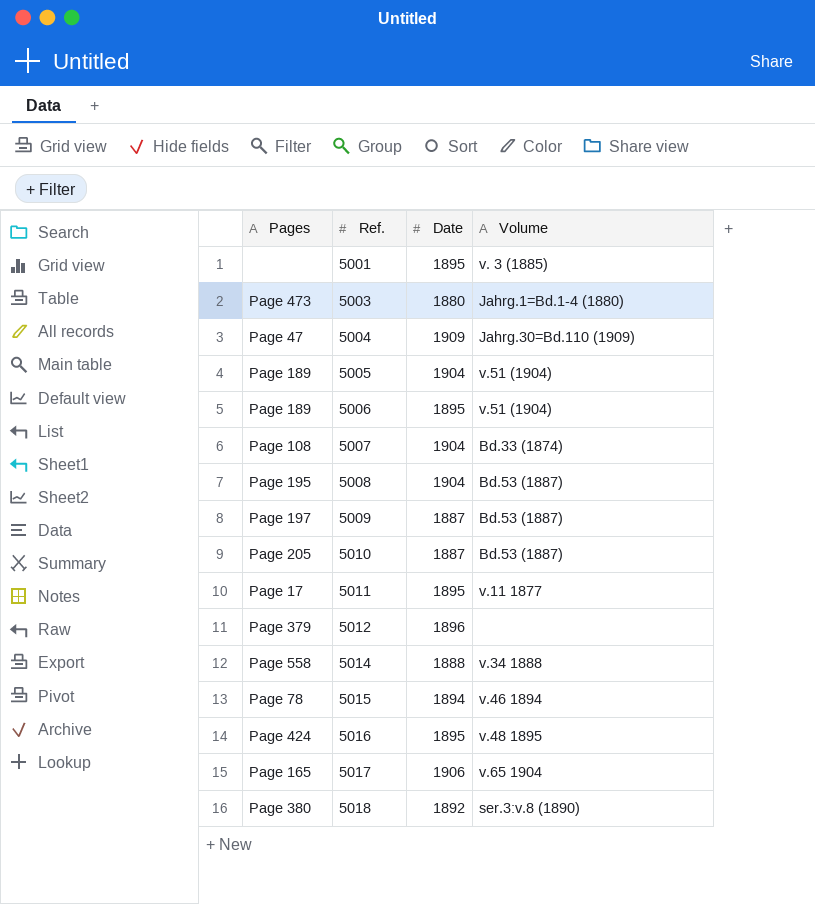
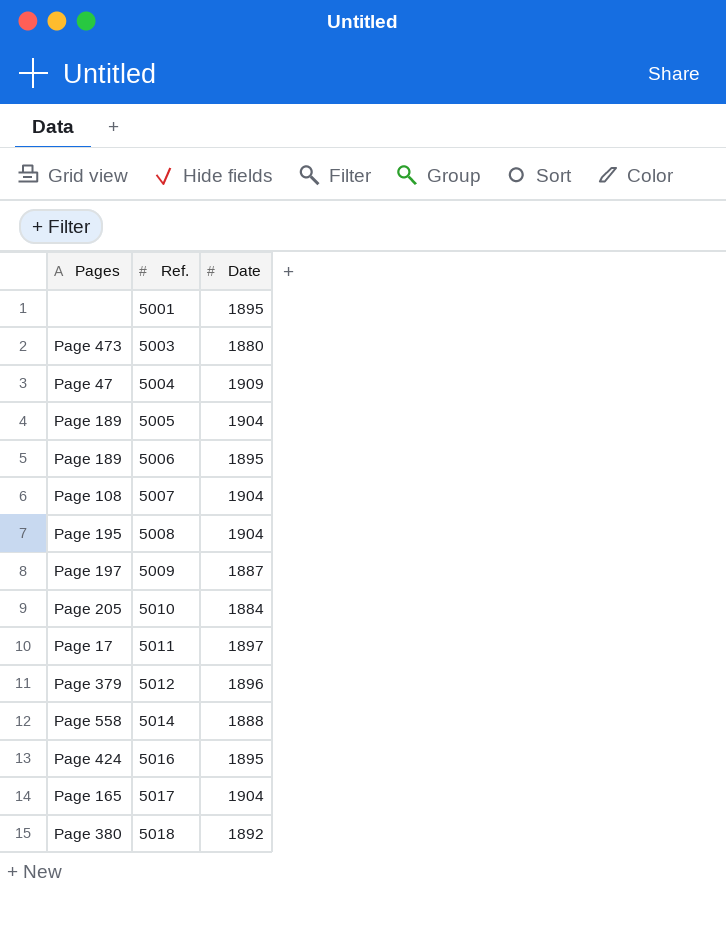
column Volume | position: 4 -> none
row 5015: Page 78 | 1894 | v.46 1894 -> none
5010 | Date: 1887 -> 1884
5011 | Date: 1895 -> 1897
5017 | Date: 1906 -> 1904

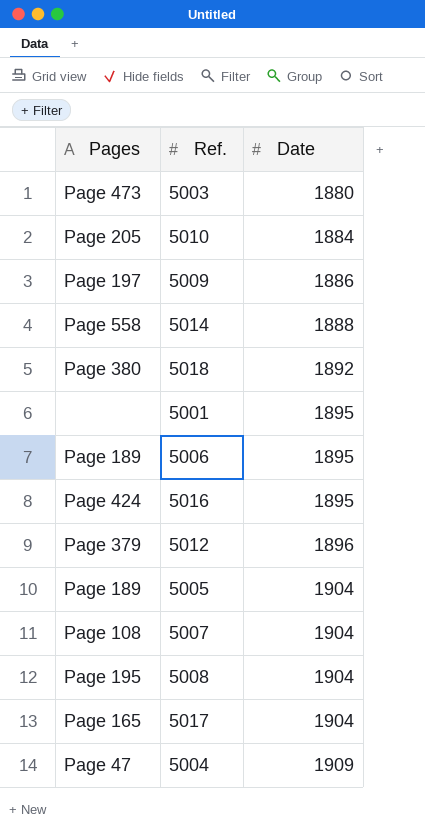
row order: Ref. ascending -> Date ascending
row 5011: Page 17 | 1897 -> none
5009 | Date: 1887 -> 1886

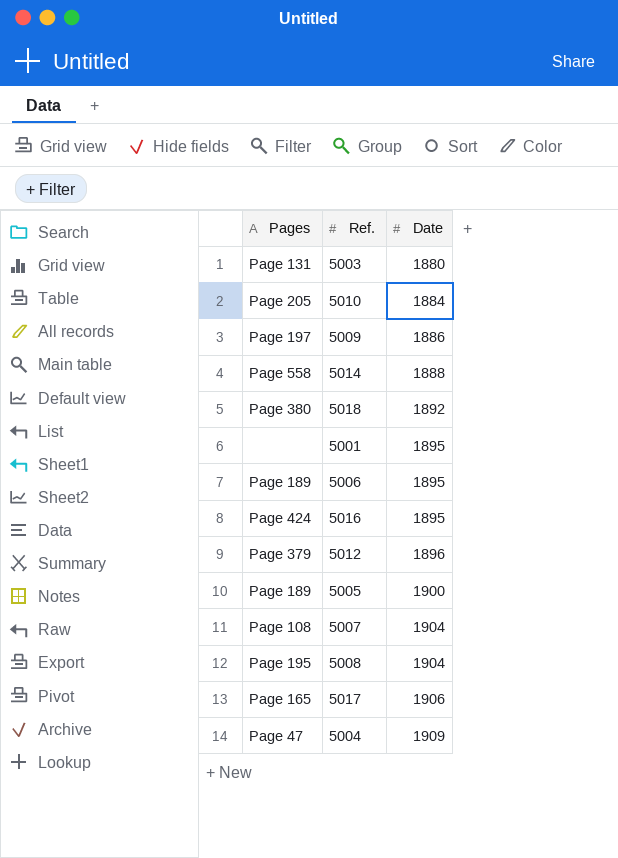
5003 | Pages: Page 473 -> Page 131
5005 | Date: 1904 -> 1900
5017 | Date: 1904 -> 1906

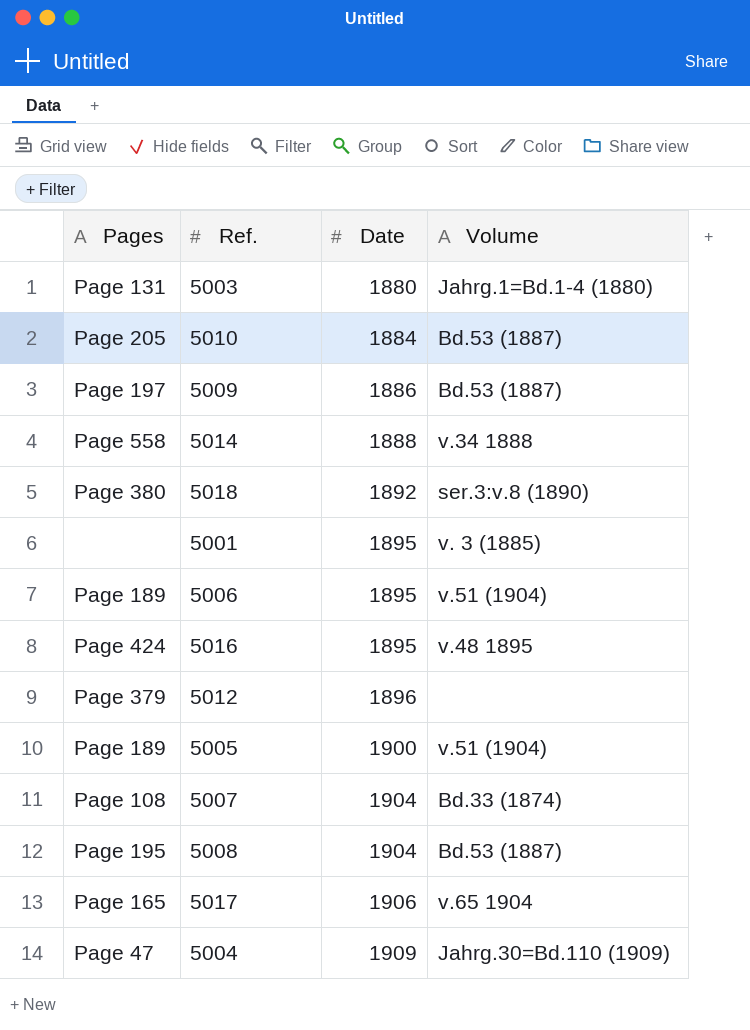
column Volume | position: none -> 4

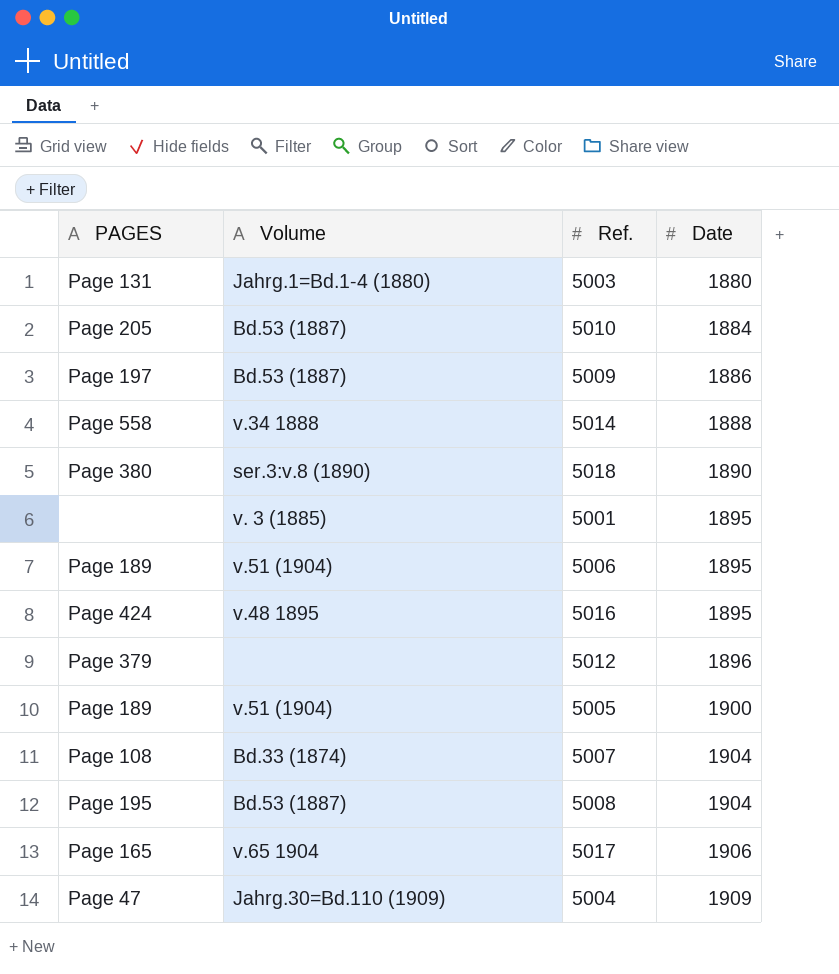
column name: Pages -> PAGES
column Volume | position: 4 -> 2
5018 | Date: 1892 -> 1890

